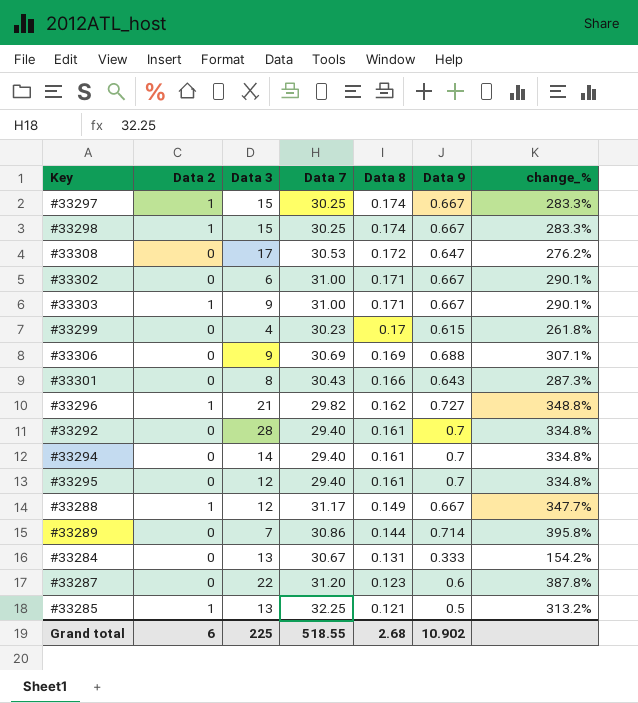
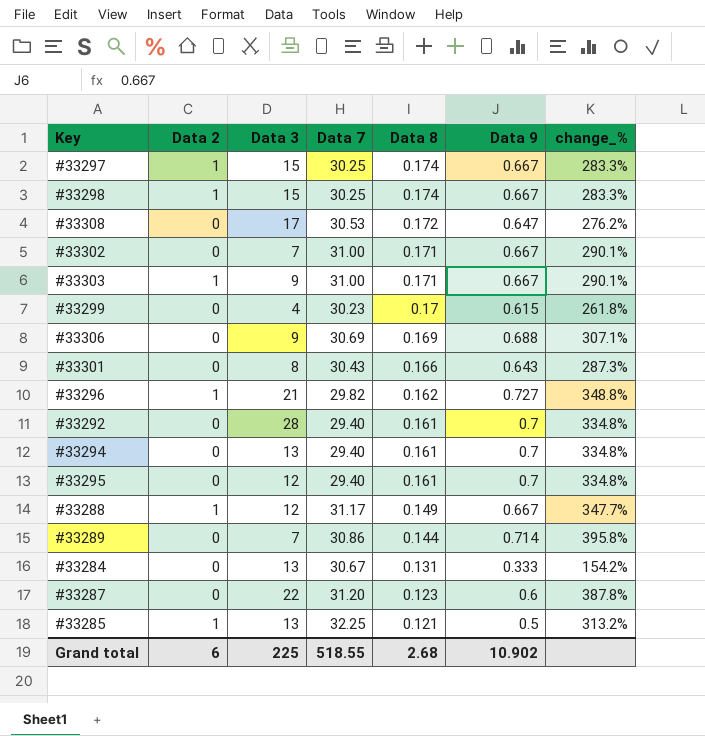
#33302 | Data 3: 6 -> 7
#33294 | Data 3: 14 -> 13

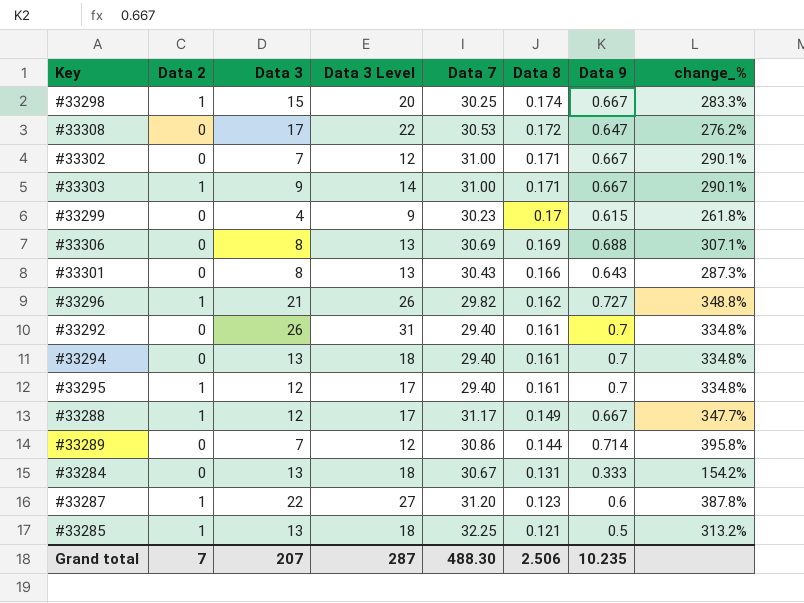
column Data 3 Level | formula: none -> [Data 3] + 5
row #33297: 1 | 15 | 30.25 | 0.174 | 0.667 | 283.3% -> none
#33306 | Data 3: 9 -> 8
#33292 | Data 3: 28 -> 26
#33295 | Data 2: 0 -> 1
#33287 | Data 2: 0 -> 1
Grand total | Data 2: 6 -> 7
Grand total | Data 3: 225 -> 207
Grand total | Data 7: 518.55 -> 488.30
Grand total | Data 8: 2.68 -> 2.506
Grand total | Data 9: 10.902 -> 10.235

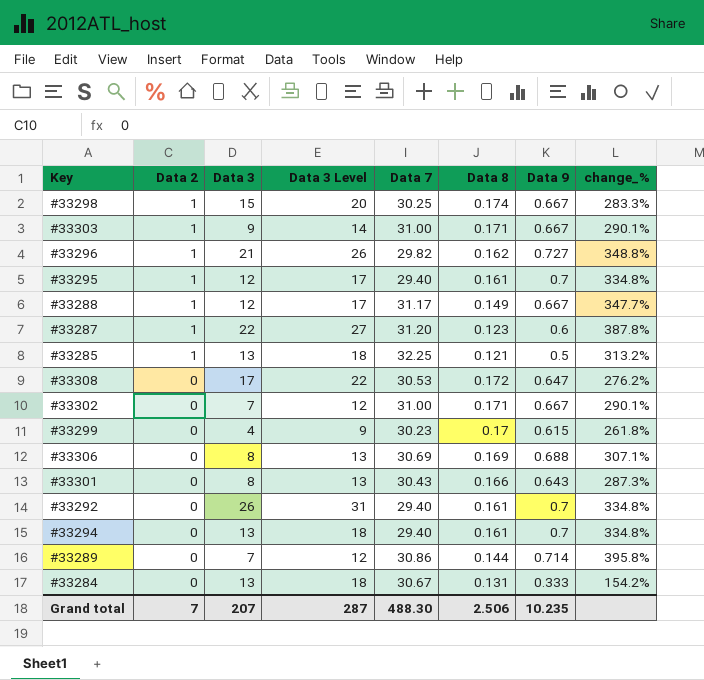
row order: Data 8 descending -> Data 2 descending

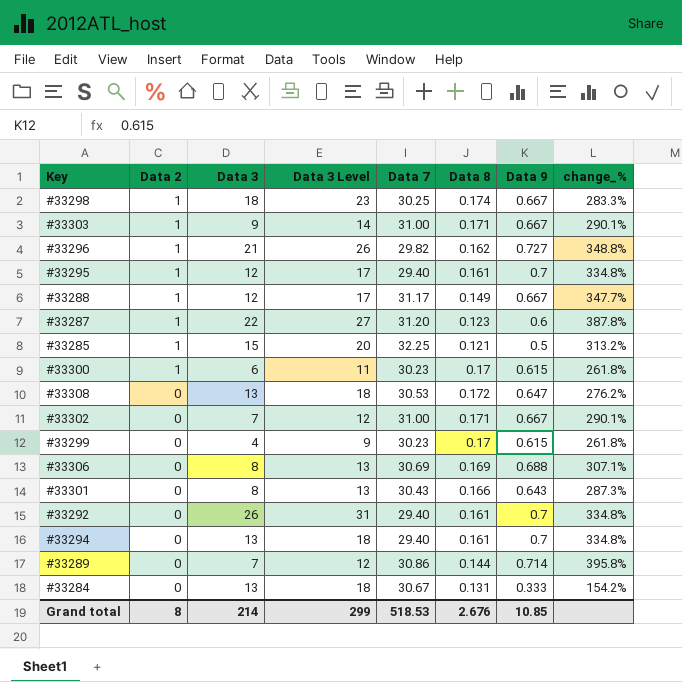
#33298 | Data 3: 15 -> 18
#33298 | Data 3 Level: 20 -> 23
#33285 | Data 3: 13 -> 15
#33285 | Data 3 Level: 18 -> 20
row #33300: none -> 1 | 6 | 11 | 30.23 | 0.17 | 0.615 | 261.8%
#33308 | Data 3: 17 -> 13
#33308 | Data 3 Level: 22 -> 18
Grand total | Data 2: 7 -> 8
Grand total | Data 3: 207 -> 214
Grand total | Data 3 Level: 287 -> 299
Grand total | Data 7: 488.30 -> 518.53
Grand total | Data 8: 2.506 -> 2.676
Grand total | Data 9: 10.235 -> 10.85

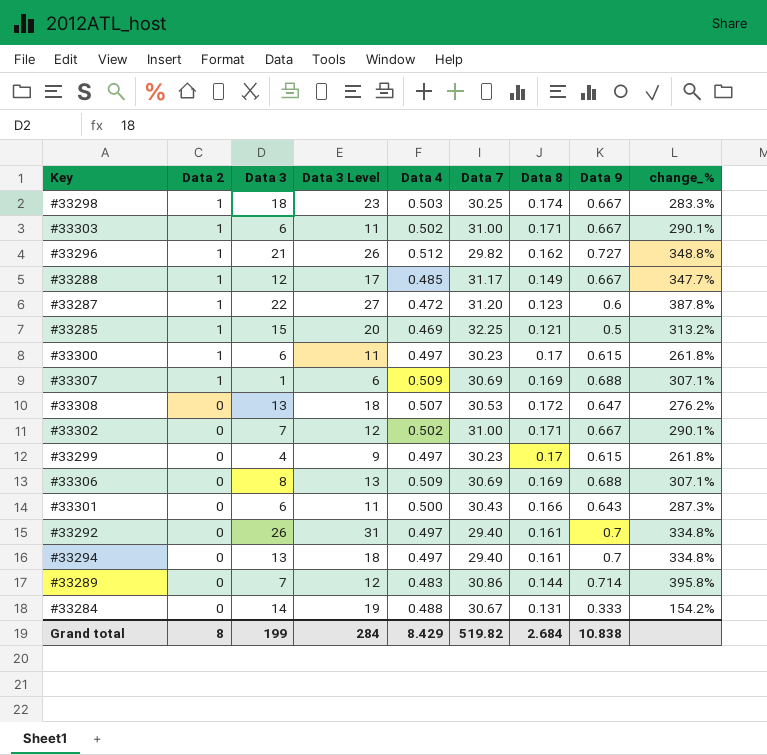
column Data 4 | position: none -> 5
row #33295: 1 | 12 | 17 | 29.40 | 0.161 | 0.7 | 334.8% -> none
#33303 | Data 3: 9 -> 6
#33303 | Data 3 Level: 14 -> 11
row #33307: none -> 1 | 1 | 6 | 0.509 | 30.69 | 0.169 | 0.688 | 307.1%
#33301 | Data 3: 8 -> 6
#33301 | Data 3 Level: 13 -> 11
#33284 | Data 3: 13 -> 14
#33284 | Data 3 Level: 18 -> 19
Grand total | Data 3: 214 -> 199
Grand total | Data 3 Level: 299 -> 284
Grand total | Data 7: 518.53 -> 519.82
Grand total | Data 8: 2.676 -> 2.684
Grand total | Data 9: 10.85 -> 10.838

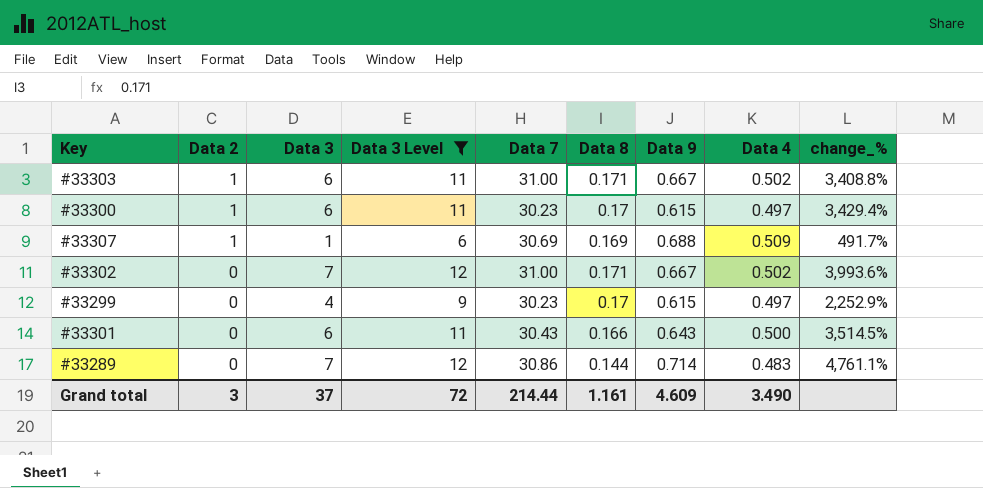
filter: none -> Data 3 Level <= 12
column Data 4 | position: 5 -> 8
column change_% | formula: ([Data 9] - [Data 8]) / [Data 8] -> ([Data 3] - [Data 8]) / [Data 8]
Grand total | Data 2: 8 -> 3
Grand total | Data 3: 199 -> 37
Grand total | Data 3 Level: 284 -> 72
Grand total | Data 7: 519.82 -> 214.44
Grand total | Data 8: 2.684 -> 1.161
Grand total | Data 9: 10.838 -> 4.609
Grand total | Data 4: 8.429 -> 3.490

